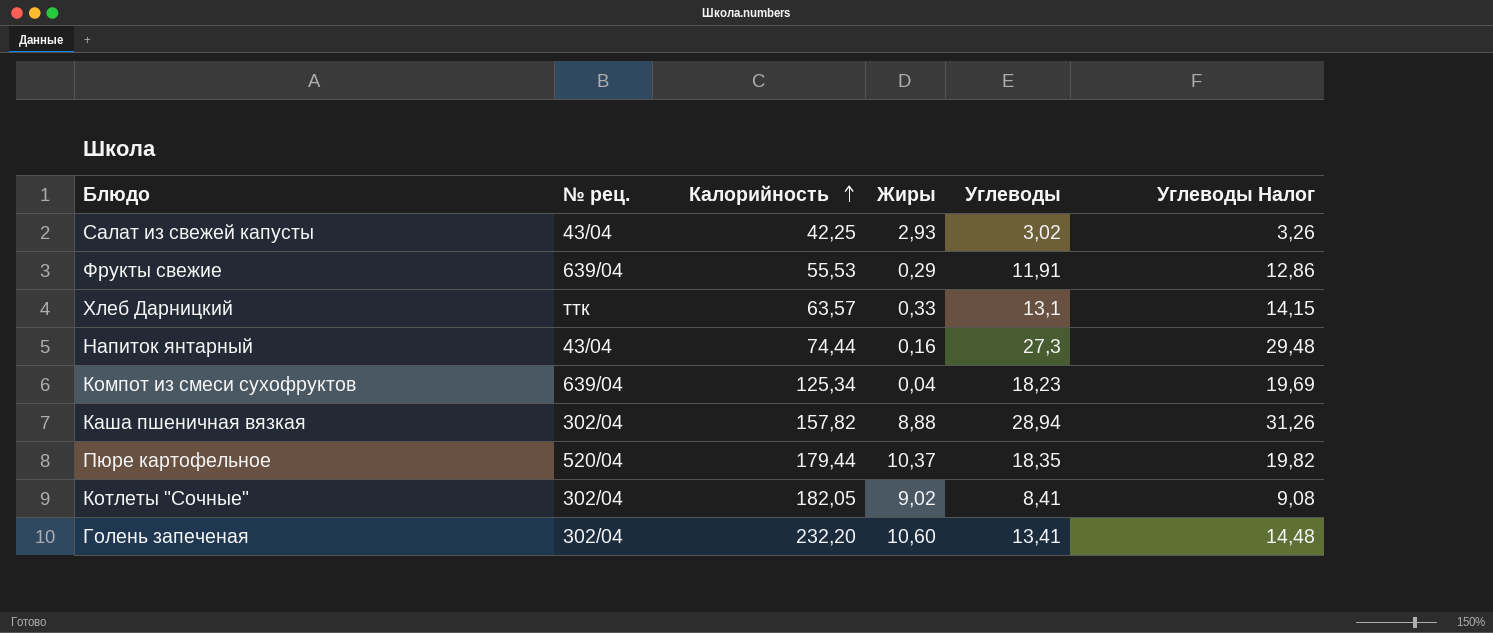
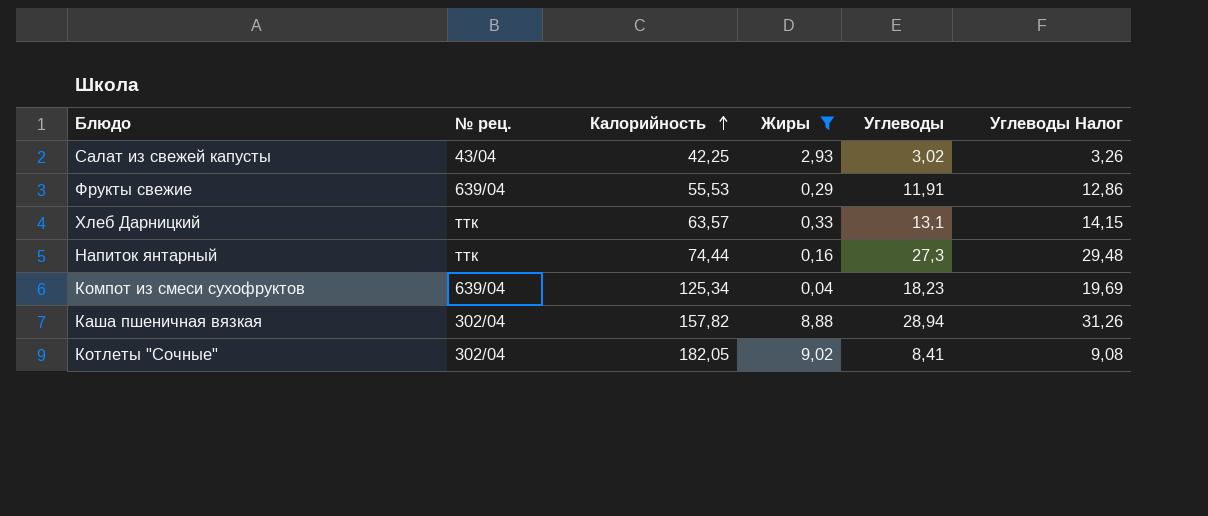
filter: none -> Жиры <= 9,02
Напиток янтарный | № рец.: 43/04 -> ттк

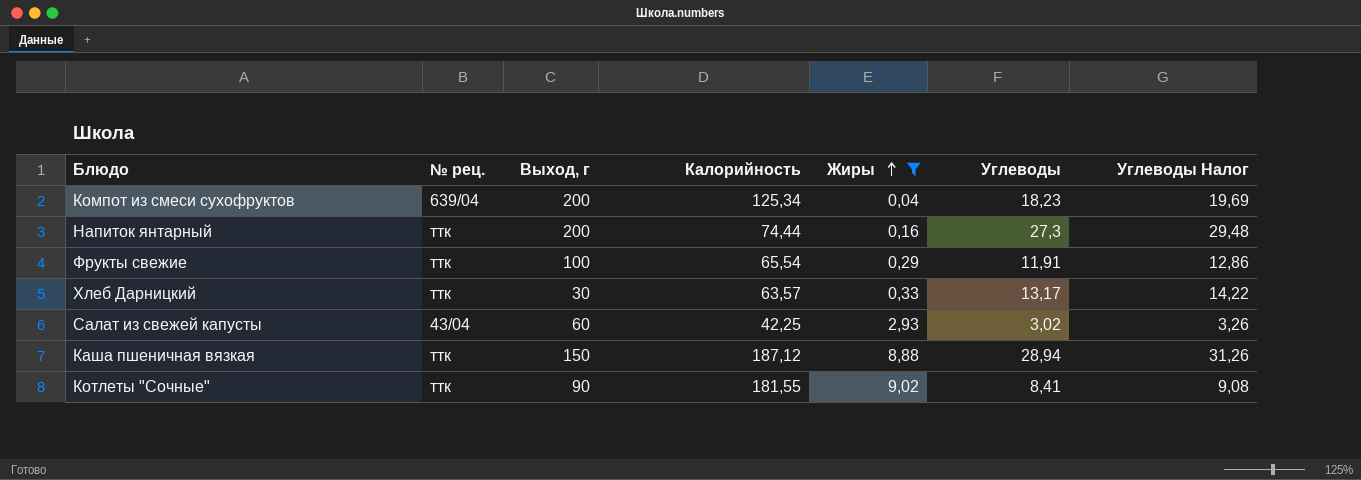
row order: Калорийность ascending -> Жиры ascending
column Выход, г | position: none -> 3
Фрукты свежие | № рец.: 639/04 -> ттк
Фрукты свежие | Калорийность: 55,53 -> 65,54
Хлеб Дарницкий | Углеводы: 13,1 -> 13,17
Хлеб Дарницкий | Углеводы Налог: 14,15 -> 14,22
Каша пшеничная вязкая | № рец.: 302/04 -> ттк
Каша пшеничная вязкая | Калорийность: 157,82 -> 187,12
Котлеты "Сочные" | № рец.: 302/04 -> ттк
Котлеты "Сочные" | Калорийность: 182,05 -> 181,55

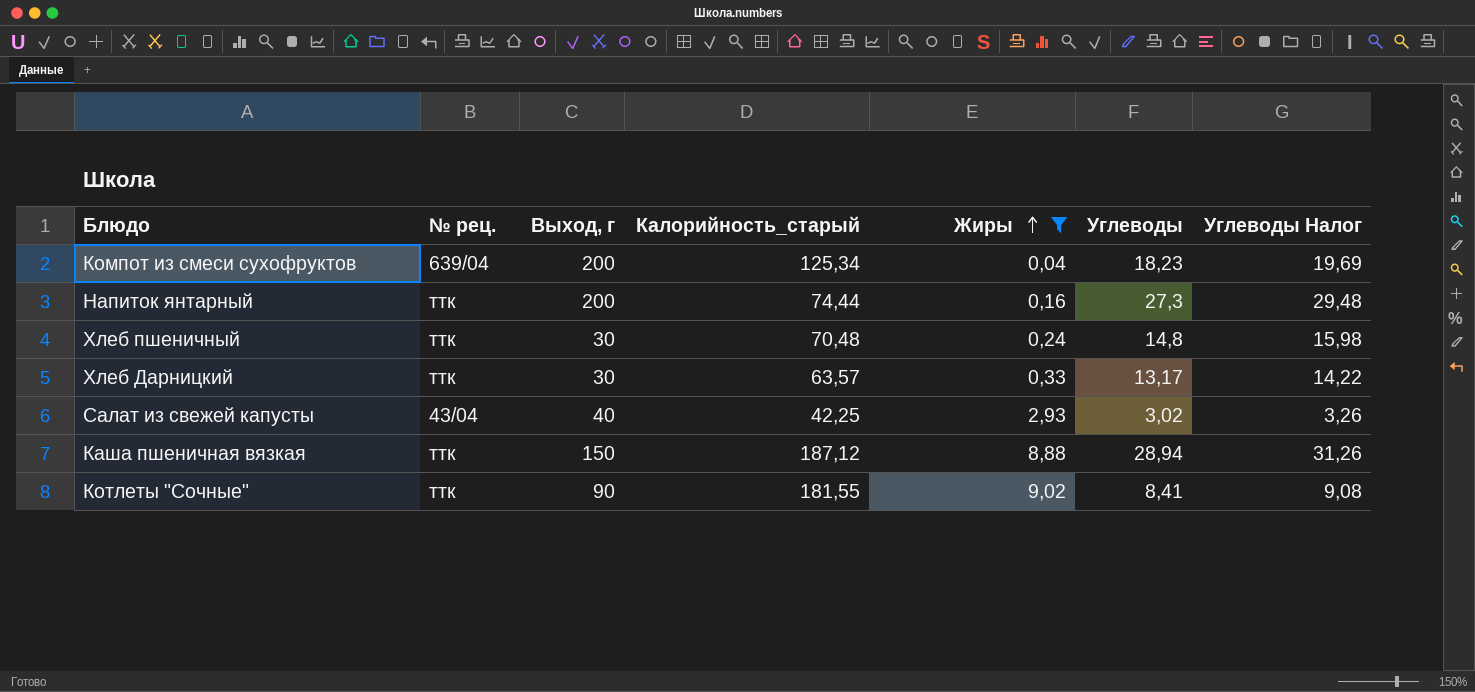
column name: Калорийность -> Калорийность_старый
row Фрукты свежие: ттк | 100 | 65,54 | 0,29 | 11,91 | 12,86 -> none
row Хлеб пшеничный: none -> ттк | 30 | 70,48 | 0,24 | 14,8 | 15,98
Салат из свежей капусты | Выход, г: 60 -> 40

